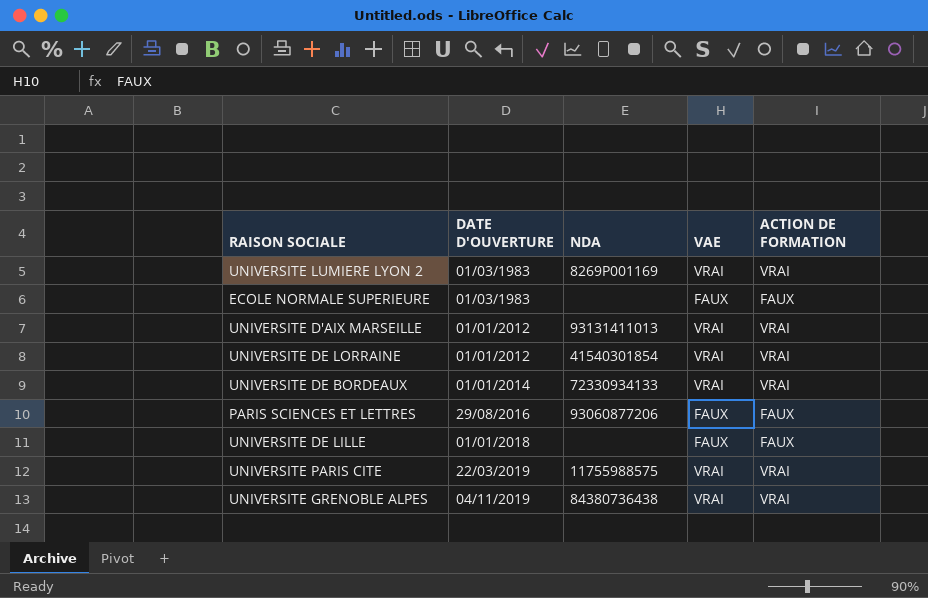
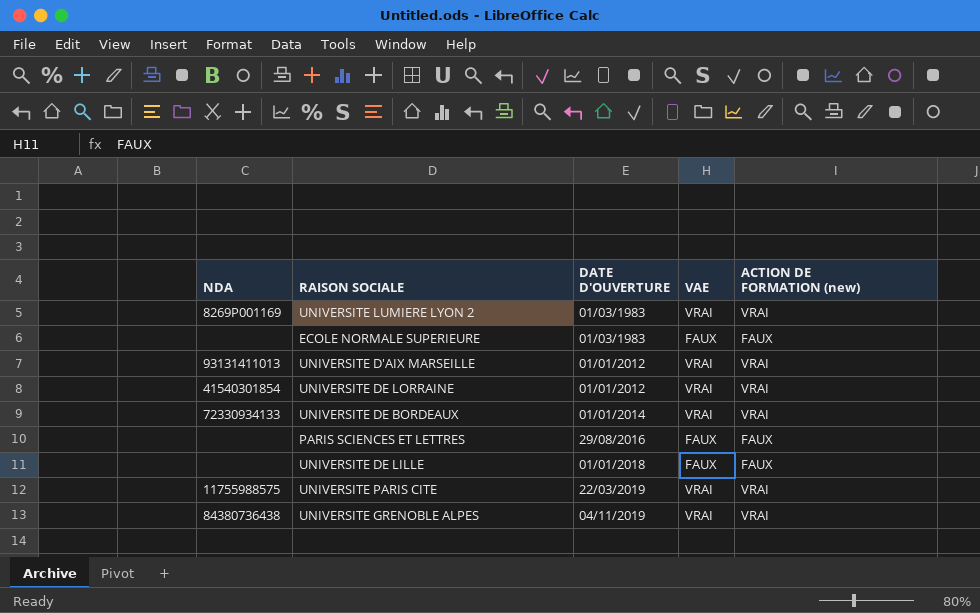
column NDA | position: 3 -> 1
column name: ACTION DE FORMATION -> ACTION DE FORMATION (new)
PARIS SCIENCES ET LETTRES | NDA: 93060877206 -> none

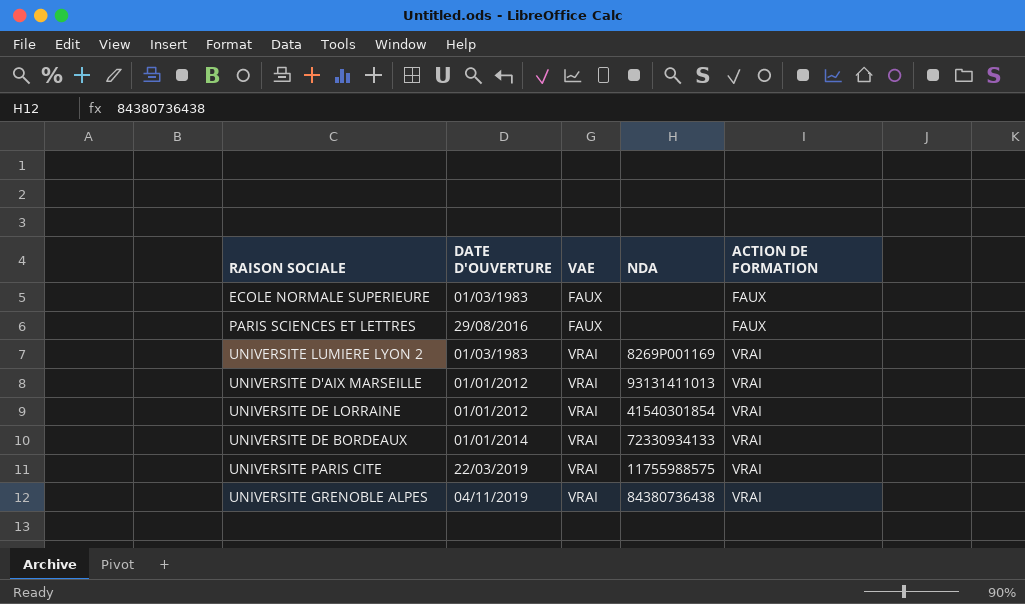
row order: DATE D'OUVERTURE ascending -> VAE ascending
column NDA | position: 1 -> 4
column name: ACTION DE FORMATION (new) -> ACTION DE FORMATION
row UNIVERSITE DE LILLE: none | 01/01/2018 | FAUX | FAUX -> none

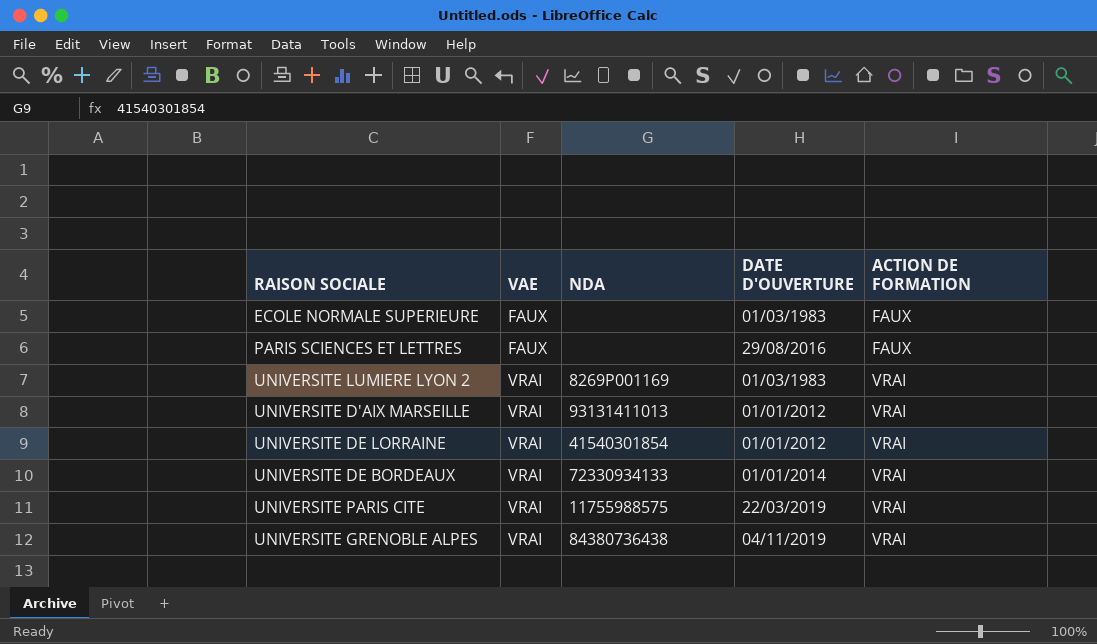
column DATE D'OUVERTURE | position: 2 -> 4

